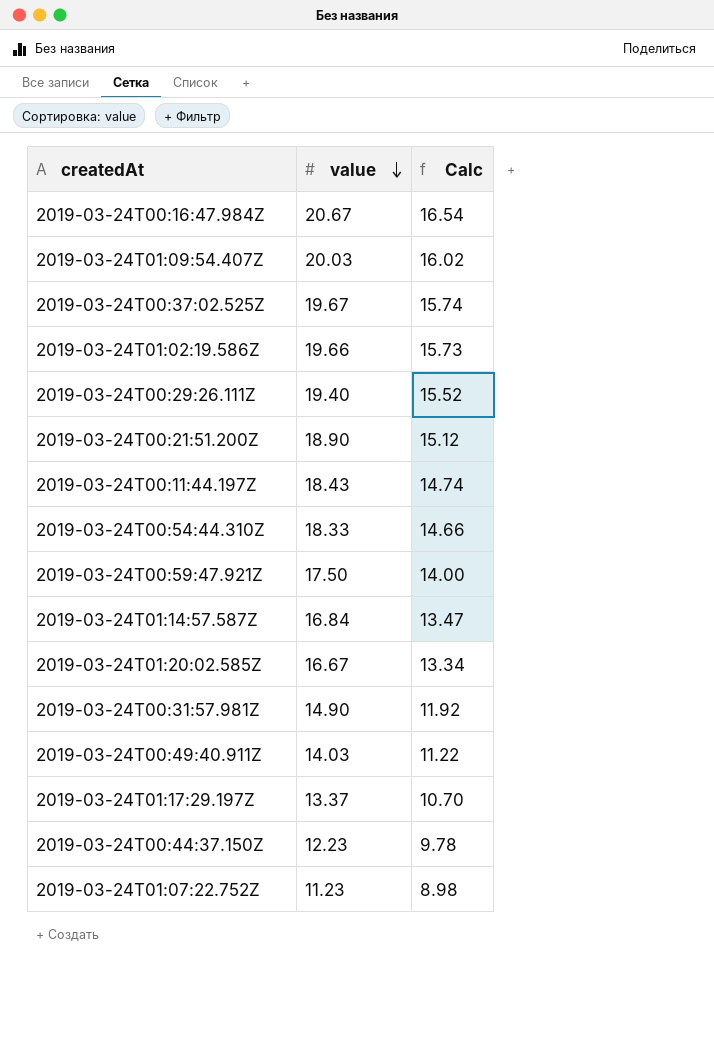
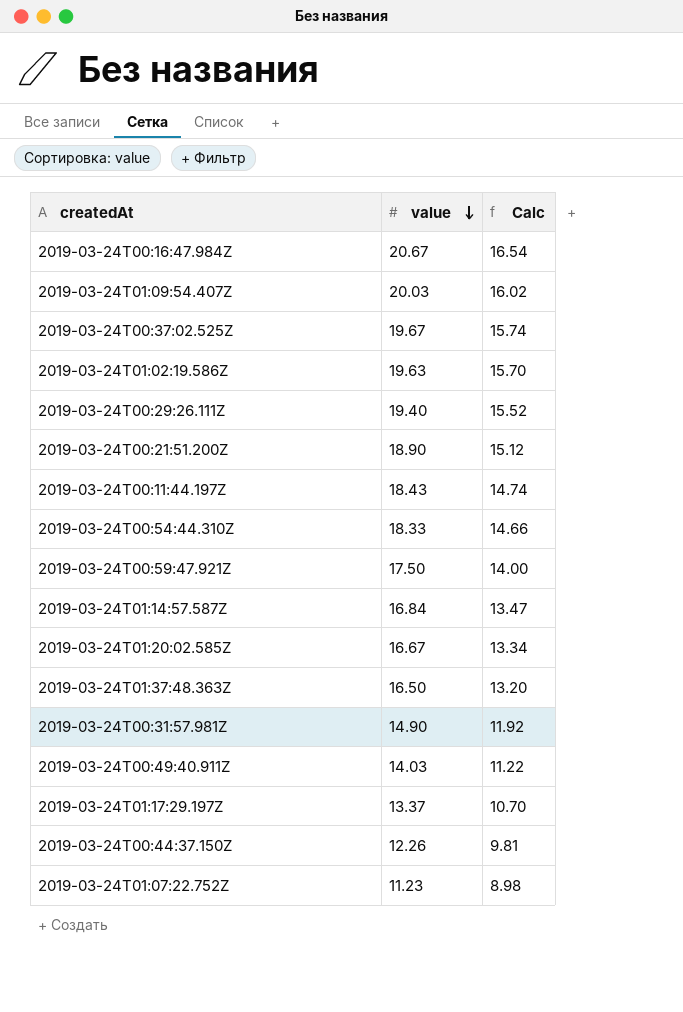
2019-03-24T01:02:19.586Z | value: 19.66 -> 19.63
2019-03-24T01:02:19.586Z | Calc: 15.73 -> 15.70
row 2019-03-24T01:37:48.363Z: none -> 16.50 | 13.20
2019-03-24T00:44:37.150Z | value: 12.23 -> 12.26
2019-03-24T00:44:37.150Z | Calc: 9.78 -> 9.81

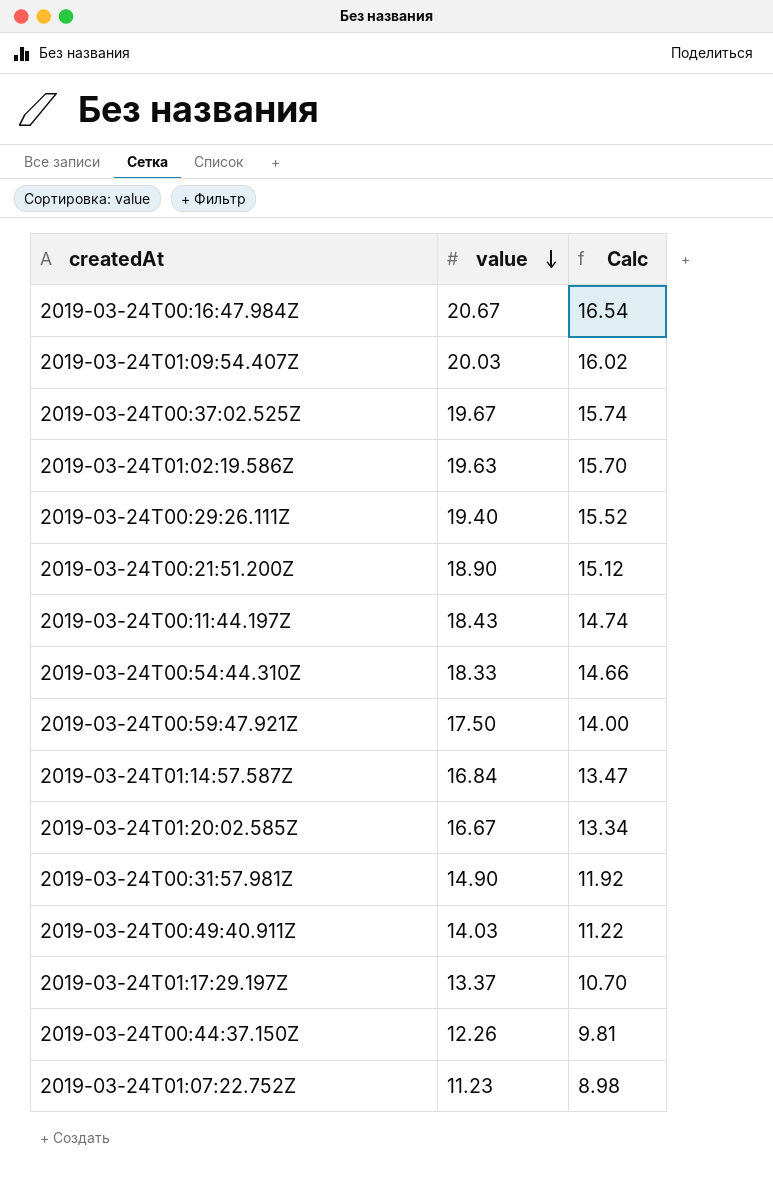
row 2019-03-24T01:37:48.363Z: 16.50 | 13.20 -> none

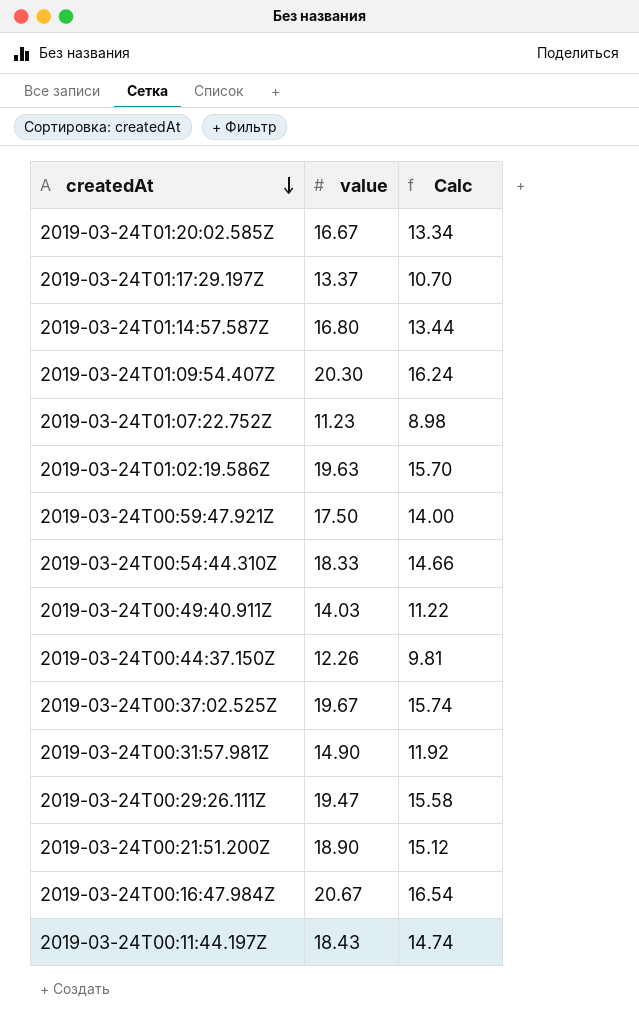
row order: value descending -> createdAt descending
2019-03-24T01:14:57.587Z | value: 16.84 -> 16.80
2019-03-24T01:14:57.587Z | Calc: 13.47 -> 13.44
2019-03-24T01:09:54.407Z | value: 20.03 -> 20.30
2019-03-24T01:09:54.407Z | Calc: 16.02 -> 16.24
2019-03-24T00:29:26.111Z | value: 19.40 -> 19.47
2019-03-24T00:29:26.111Z | Calc: 15.52 -> 15.58

